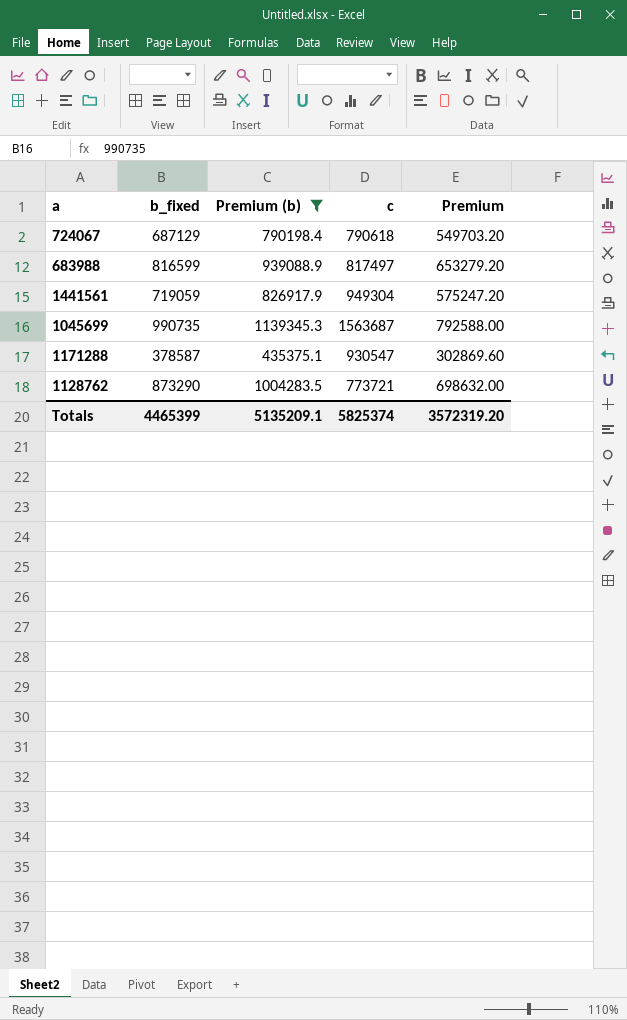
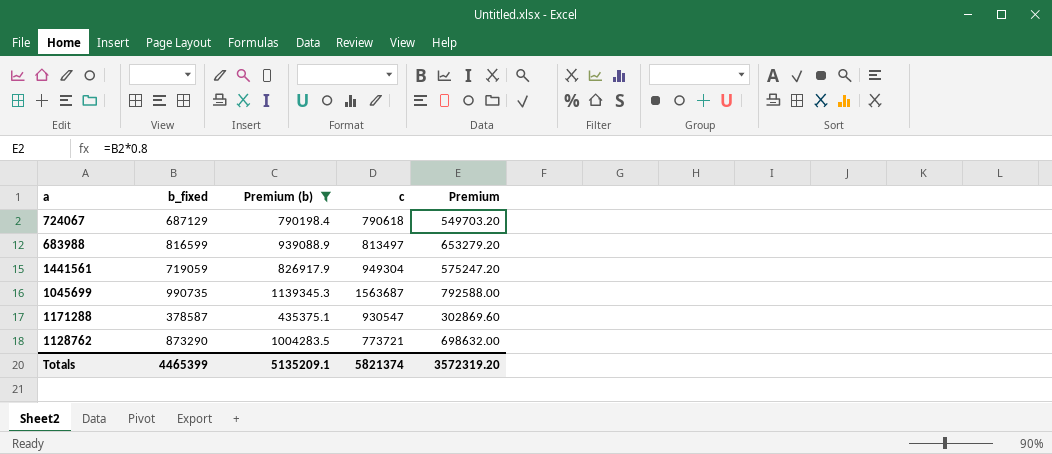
683988 | c: 817497 -> 813497
Totals | c: 5825374 -> 5821374

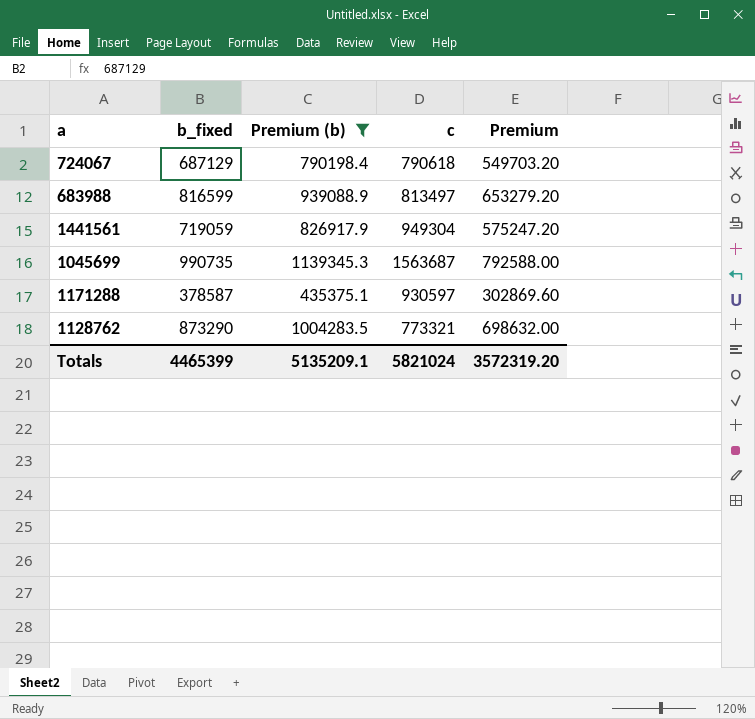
1171288 | c: 930547 -> 930597
1128762 | c: 773721 -> 773321
Totals | c: 5821374 -> 5821024

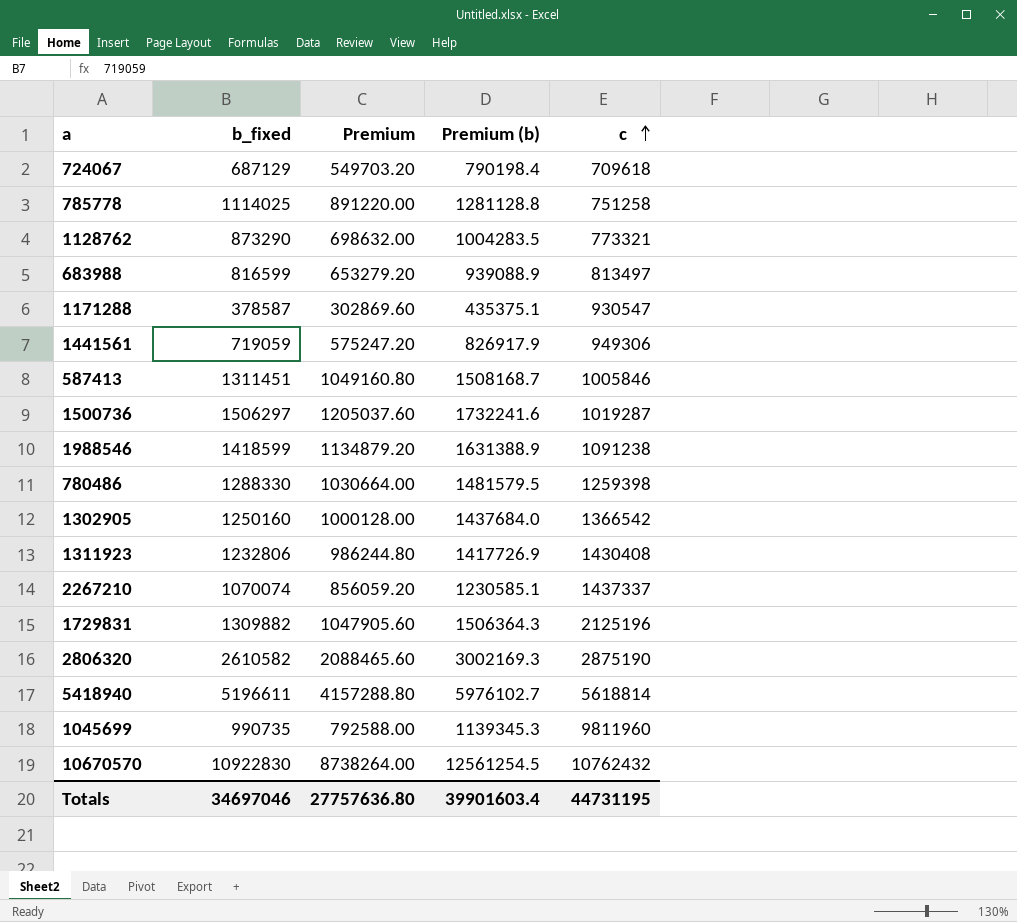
filter: Premium (b) <= 1139345.3 -> none
row order: none -> c ascending
column Premium | position: 5 -> 3
724067 | c: 790618 -> 709618
1171288 | c: 930597 -> 930547
1441561 | c: 949304 -> 949306
1045699 | c: 1563687 -> 9811960
Totals | b_fixed: 4465399 -> 34697046
Totals | Premium: 3572319.20 -> 27757636.80
Totals | Premium (b): 5135209.1 -> 39901603.4
Totals | c: 5821024 -> 44731195

